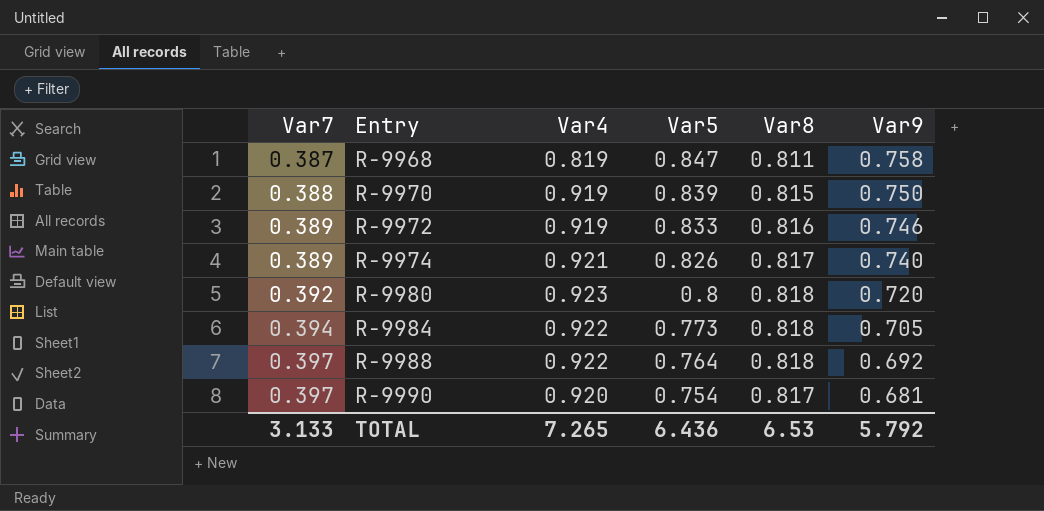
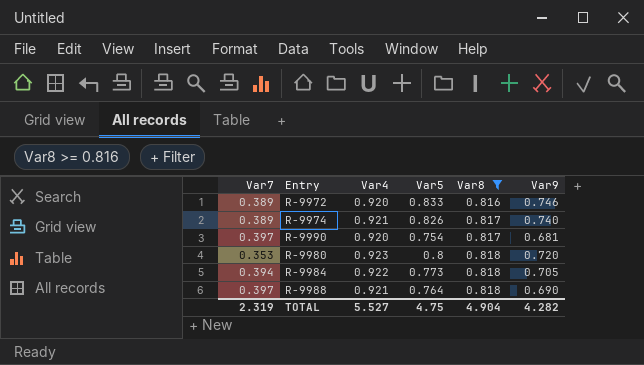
filter: none -> Var8 >= 0.816
row order: Var7 ascending -> Var8 ascending
R-9972 | Var4: 0.919 -> 0.920
R-9980 | Var7: 0.392 -> 0.353
R-9988 | Var4: 0.922 -> 0.921
R-9988 | Var9: 0.692 -> 0.690
TOTAL | Var7: 3.133 -> 2.319
TOTAL | Var4: 7.265 -> 5.527
TOTAL | Var5: 6.436 -> 4.75
TOTAL | Var8: 6.53 -> 4.904
TOTAL | Var9: 5.792 -> 4.282

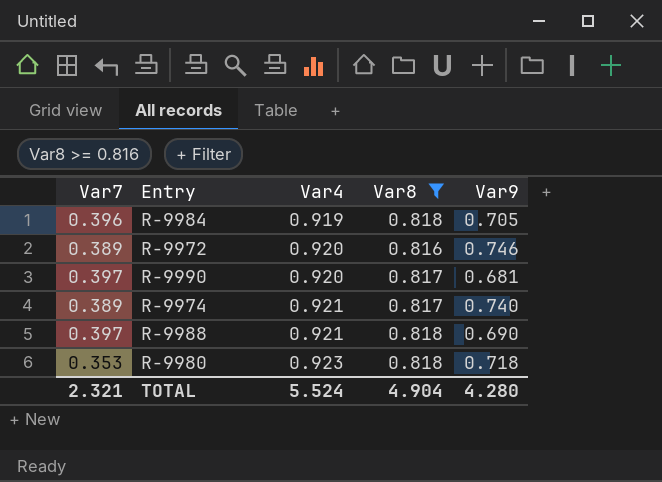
row order: Var8 ascending -> Var4 ascending
column Var5 | position: 4 -> none
R-9984 | Var7: 0.394 -> 0.396
R-9984 | Var4: 0.922 -> 0.919
R-9980 | Var9: 0.720 -> 0.718
TOTAL | Var7: 2.319 -> 2.321
TOTAL | Var4: 5.527 -> 5.524
TOTAL | Var9: 4.282 -> 4.280

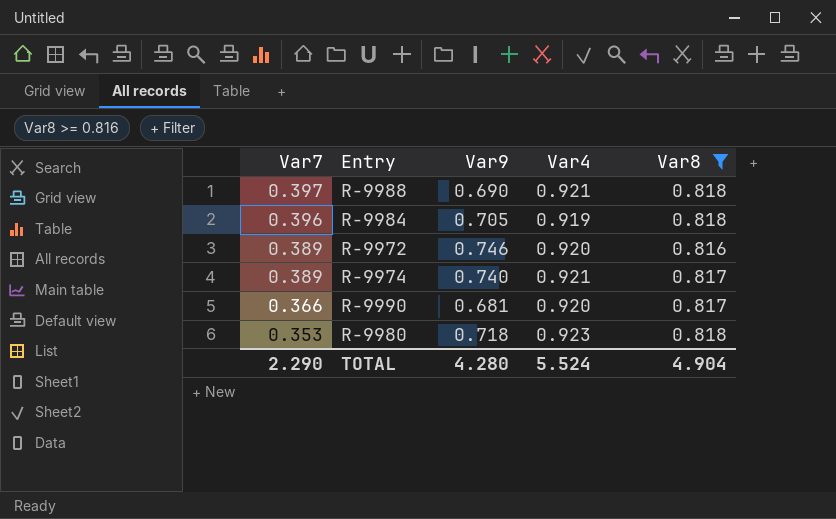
row order: Var4 ascending -> Var7 descending
column Var9 | position: 5 -> 3
R-9990 | Var7: 0.397 -> 0.366
TOTAL | Var7: 2.321 -> 2.290

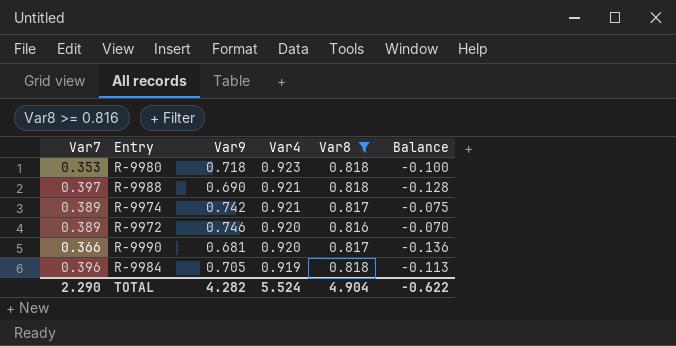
row order: Var7 descending -> Var4 descending
column Balance | formula: none -> [Var9] - [Var8]
R-9974 | Var9: 0.740 -> 0.742
TOTAL | Var9: 4.280 -> 4.282

